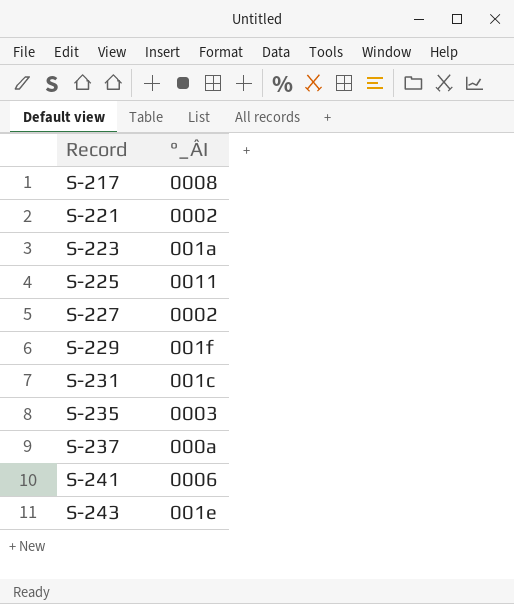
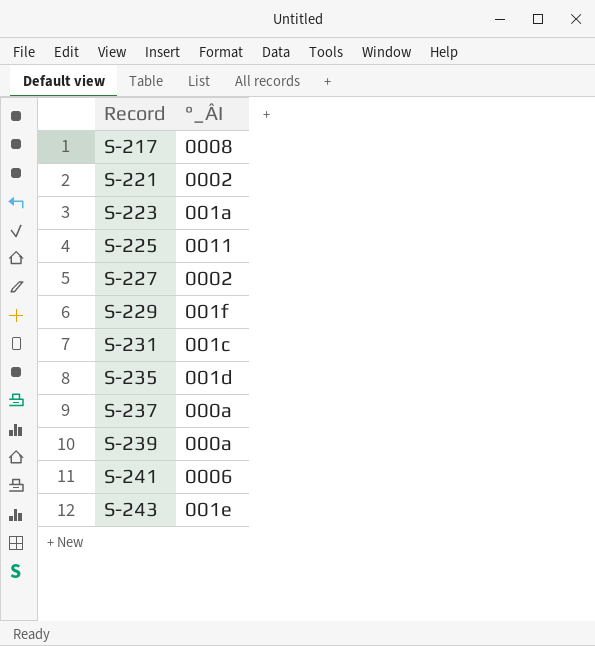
S-235 | °_ÂI: 0003 -> 001d
row S-239: none -> 000a

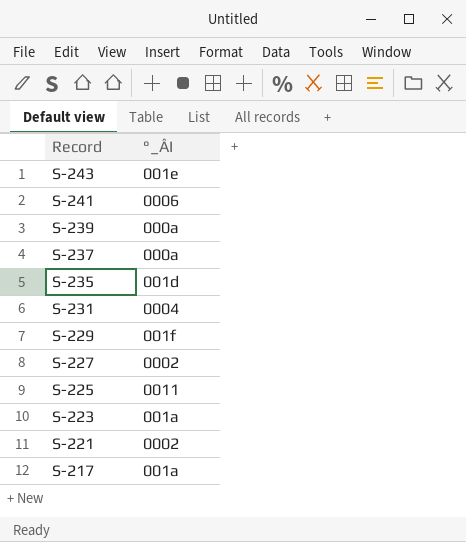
row order: Record ascending -> Record descending
S-231 | °_ÂI: 001c -> 0004
S-217 | °_ÂI: 0008 -> 001a

